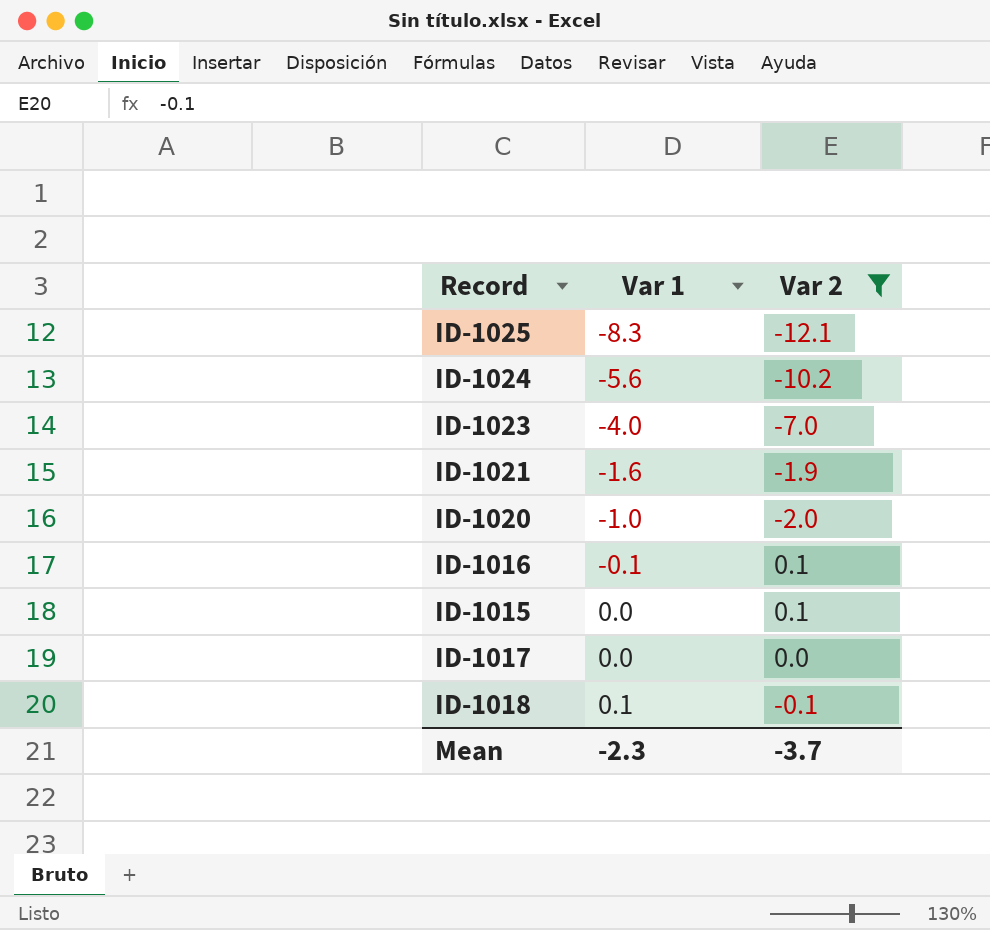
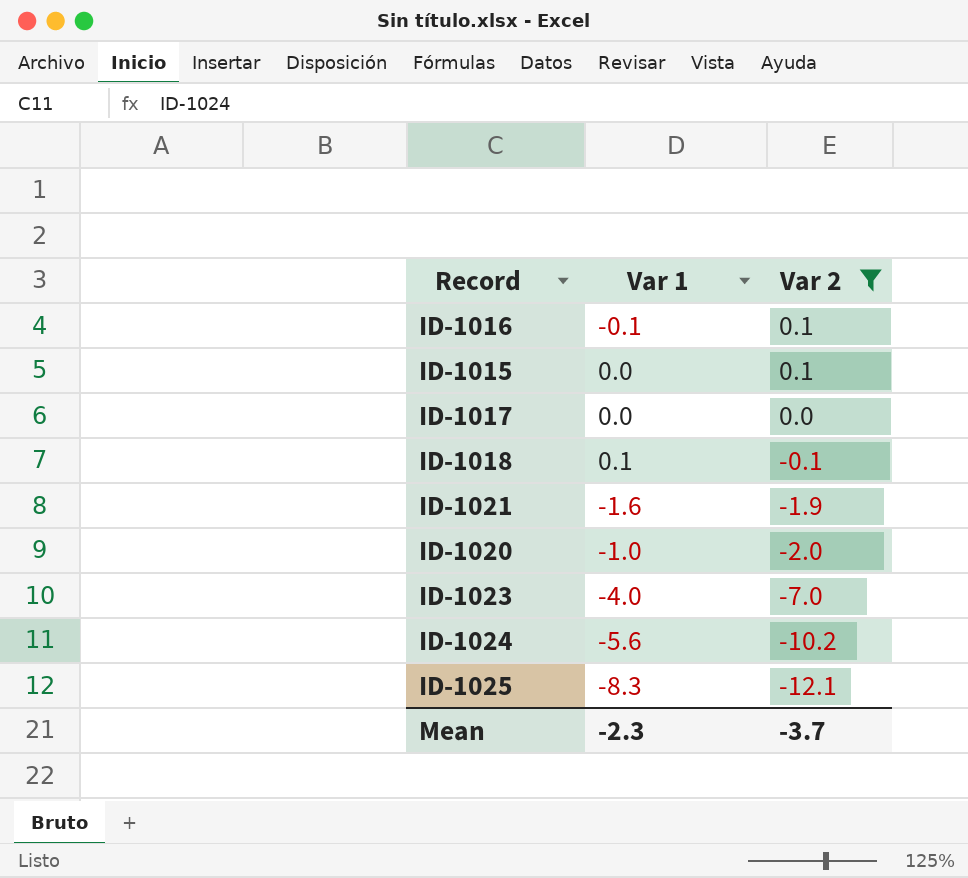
row order: Var 1 ascending -> Var 2 descending

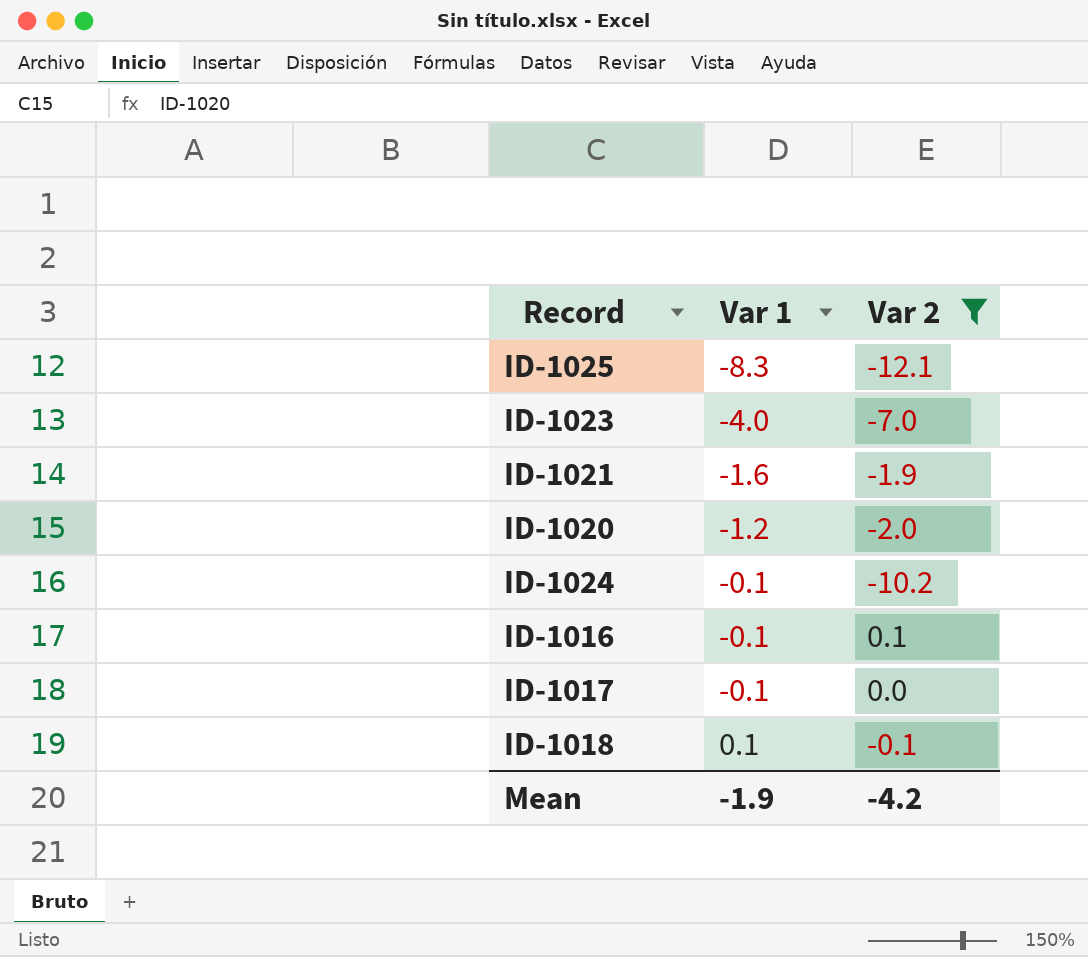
row order: Var 2 descending -> Var 1 ascending
row ID-1015: 0.0 | 0.1 -> none
ID-1020 | Var 1: -1.0 -> -1.2
ID-1024 | Var 1: -5.6 -> -0.1
ID-1017 | Var 1: 0.0 -> -0.1
Mean | Var 1: -2.3 -> -1.9
Mean | Var 2: -3.7 -> -4.2

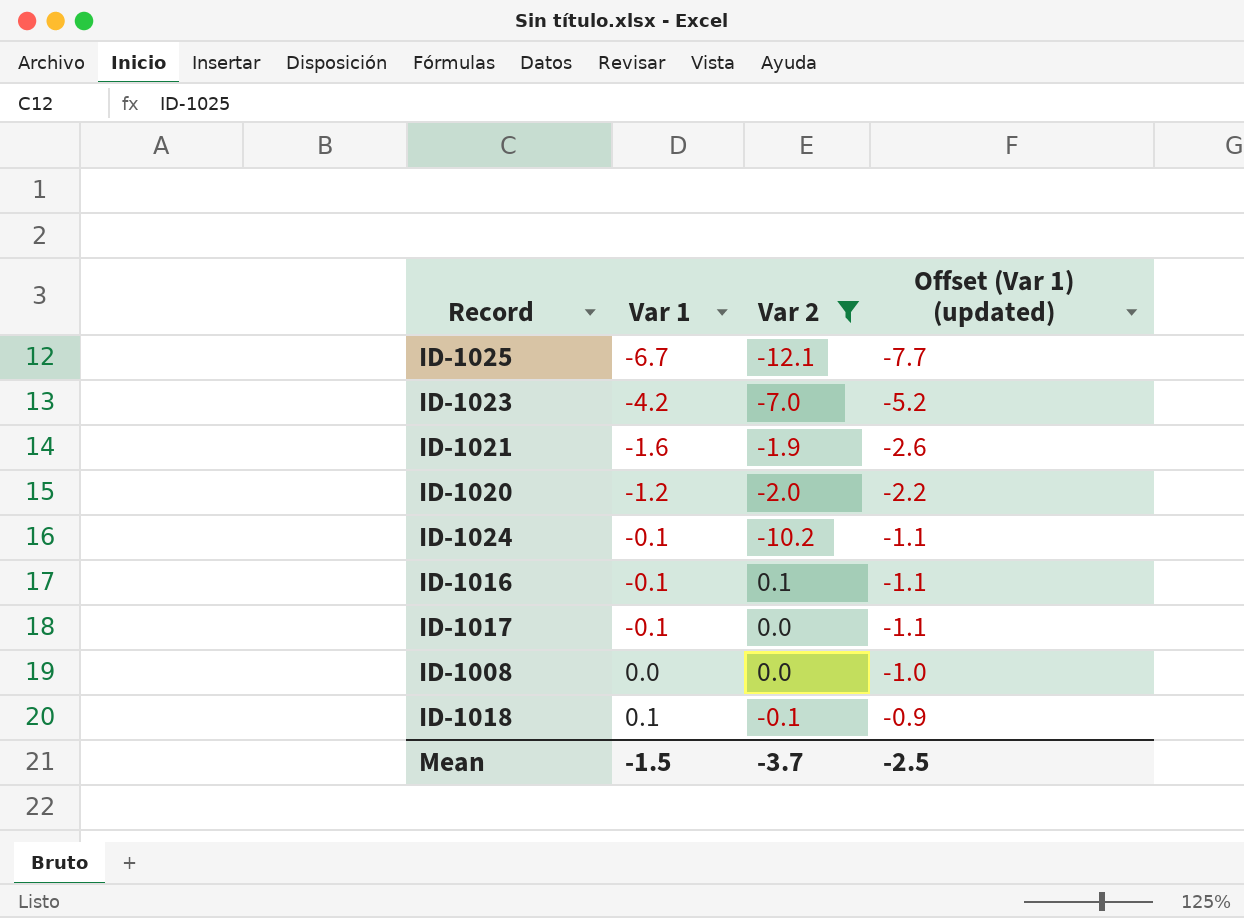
column Offset (Var 1) (updated) | formula: none -> [Var 1] - 1
ID-1025 | Var 1: -8.3 -> -6.7
ID-1023 | Var 1: -4.0 -> -4.2
row ID-1008: none -> 0.0 | 0.0 | -1.0
Mean | Var 1: -1.9 -> -1.5
Mean | Var 2: -4.2 -> -3.7

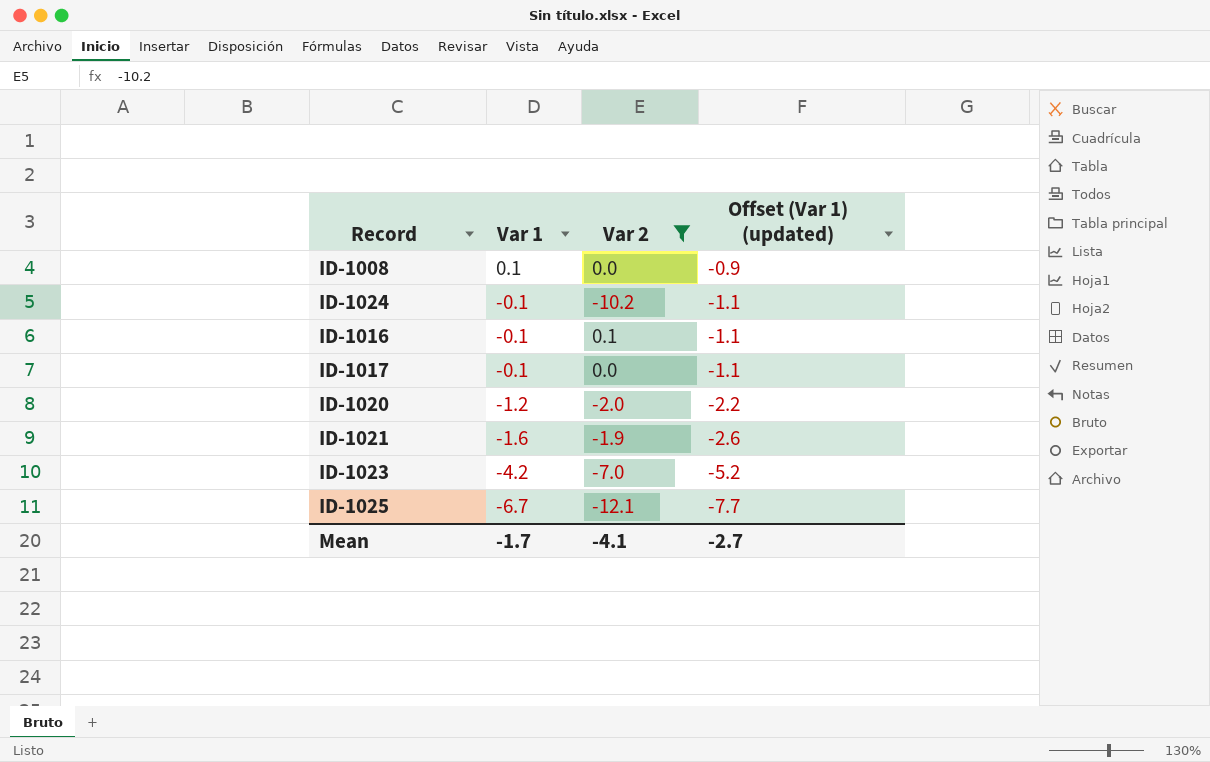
row order: Var 1 ascending -> Var 1 descending
row ID-1018: 0.1 | -0.1 | -0.9 -> none
ID-1008 | Var 1: 0.0 -> 0.1
ID-1008 | Offset (Var 1) (updated): -1.0 -> -0.9
Mean | Var 1: -1.5 -> -1.7
Mean | Var 2: -3.7 -> -4.1
Mean | Offset (Var 1) (updated): -2.5 -> -2.7

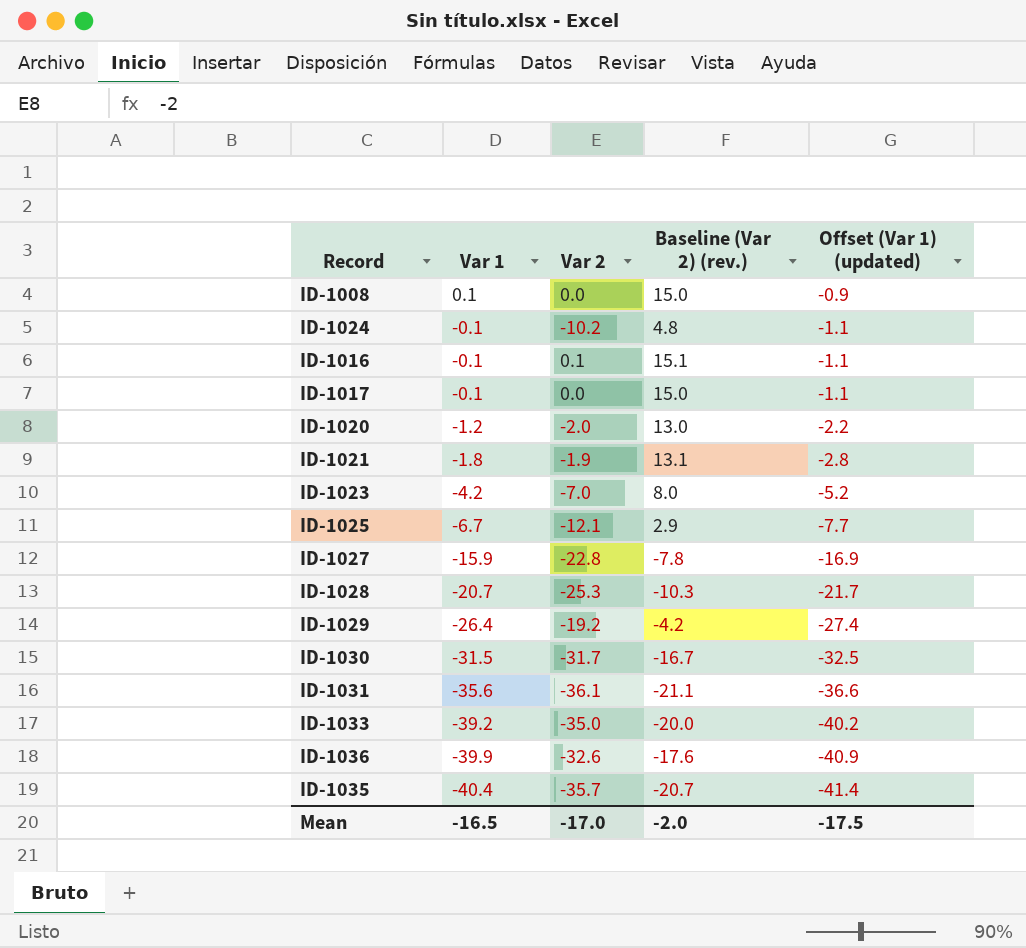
filter: Var 2 >= -12.1 -> none
column Baseline (Var 2) (rev.) | formula: none -> [Var 2] + 15
ID-1021 | Var 1: -1.6 -> -1.8
ID-1021 | Offset (Var 1) (updated): -2.6 -> -2.8
Mean | Var 1: -1.7 -> -16.5
Mean | Var 2: -4.1 -> -17.0
Mean | Offset (Var 1) (updated): -2.7 -> -17.5

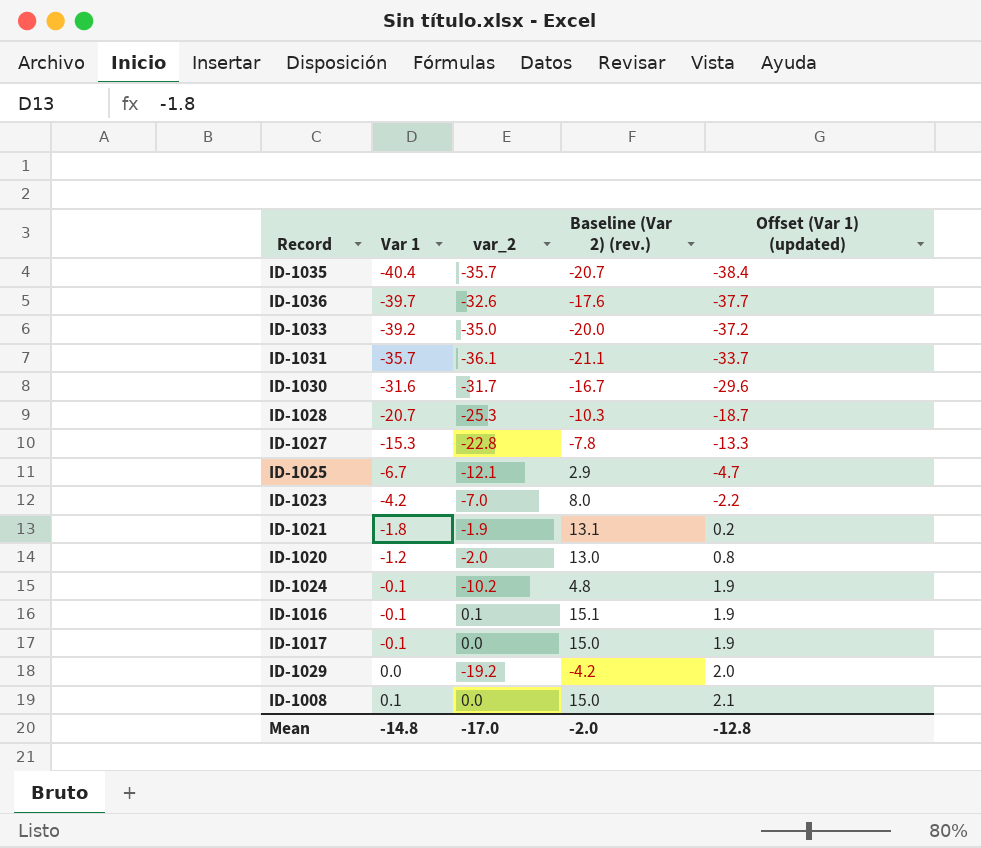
row order: Var 1 descending -> Var 1 ascending
column name: Var 2 -> var_2
column Offset (Var 1) (updated) | formula: [Var 1] - 1 -> [Var 1] + 2
ID-1036 | Var 1: -39.9 -> -39.7
ID-1031 | Var 1: -35.6 -> -35.7
ID-1030 | Var 1: -31.5 -> -31.6
ID-1027 | Var 1: -15.9 -> -15.3
ID-1029 | Var 1: -26.4 -> 0.0
Mean | Var 1: -16.5 -> -14.8
Mean | Offset (Var 1) (updated): -17.5 -> -12.8

